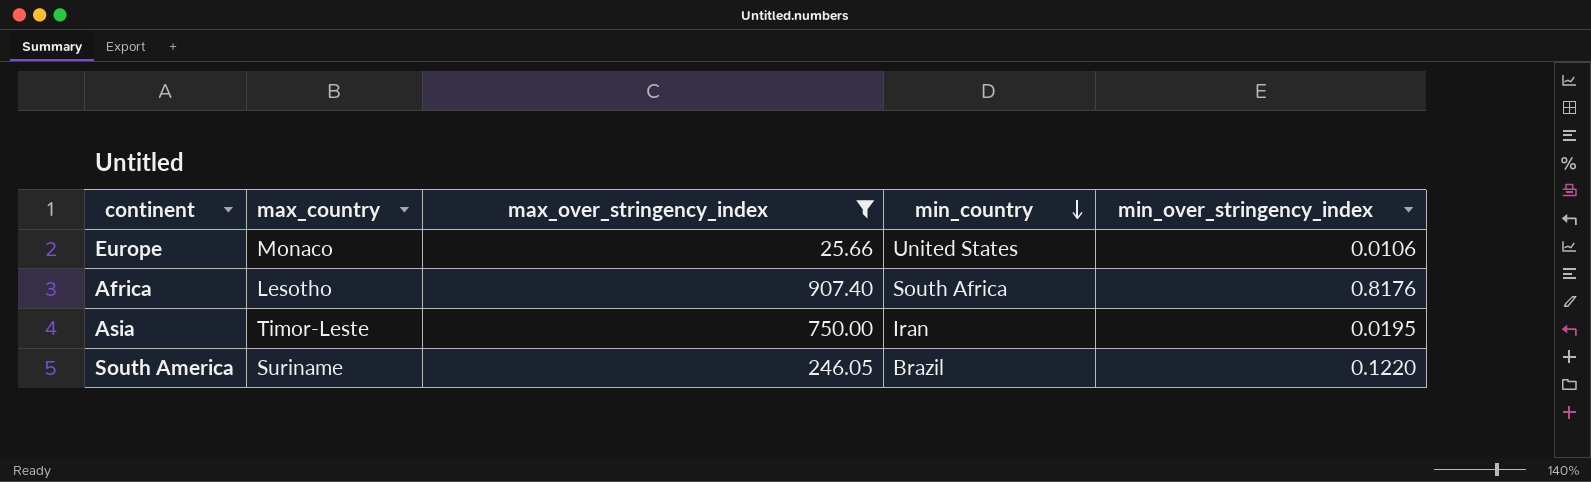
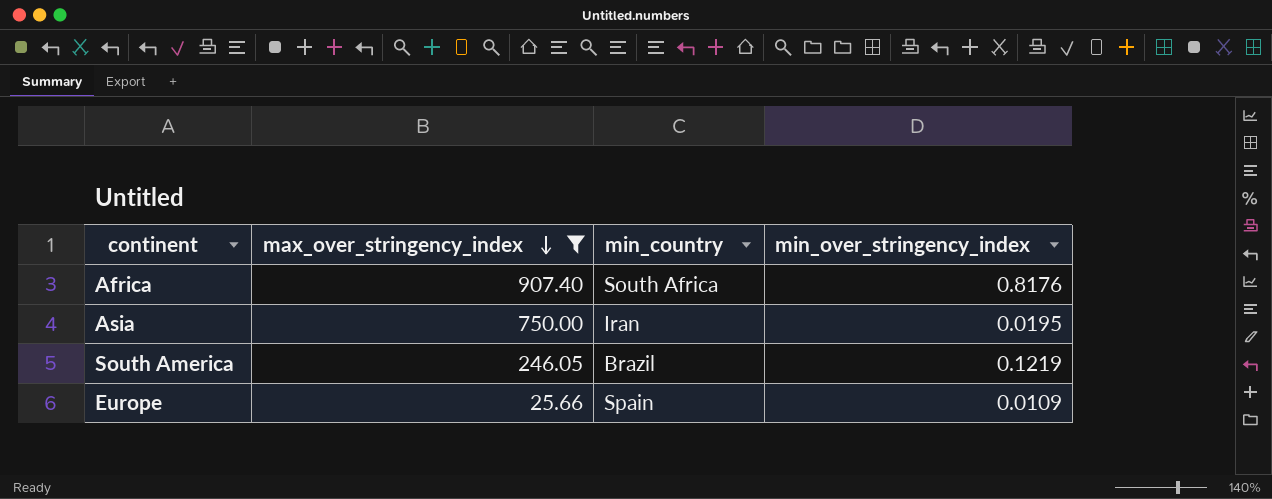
row order: min_country descending -> max_over_stringency_index descending
column max_country | position: 2 -> none
South America | min_over_stringency_index: 0.1220 -> 0.1219
Europe | min_country: United States -> Spain
Europe | min_over_stringency_index: 0.0106 -> 0.0109

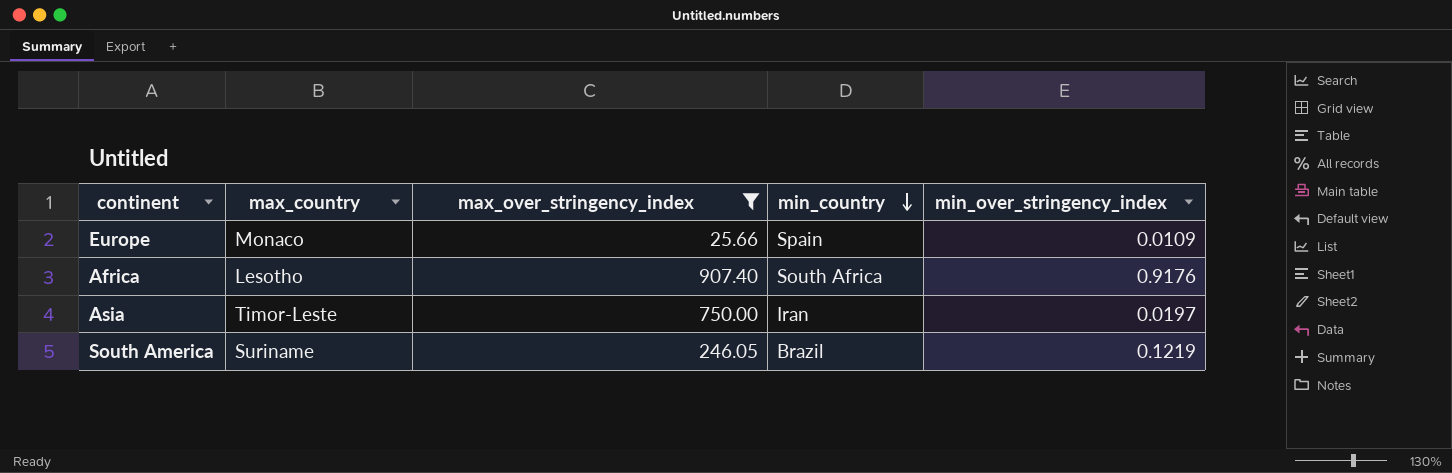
row order: max_over_stringency_index descending -> min_country descending
column max_country | position: none -> 2
Africa | min_over_stringency_index: 0.8176 -> 0.9176
Asia | min_over_stringency_index: 0.0195 -> 0.0197

